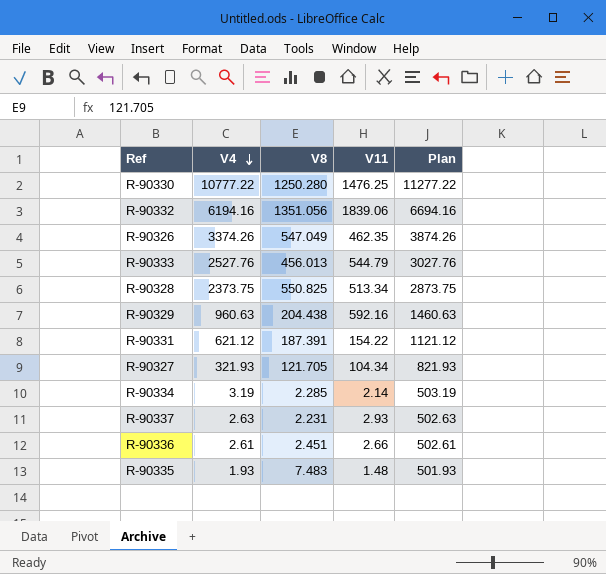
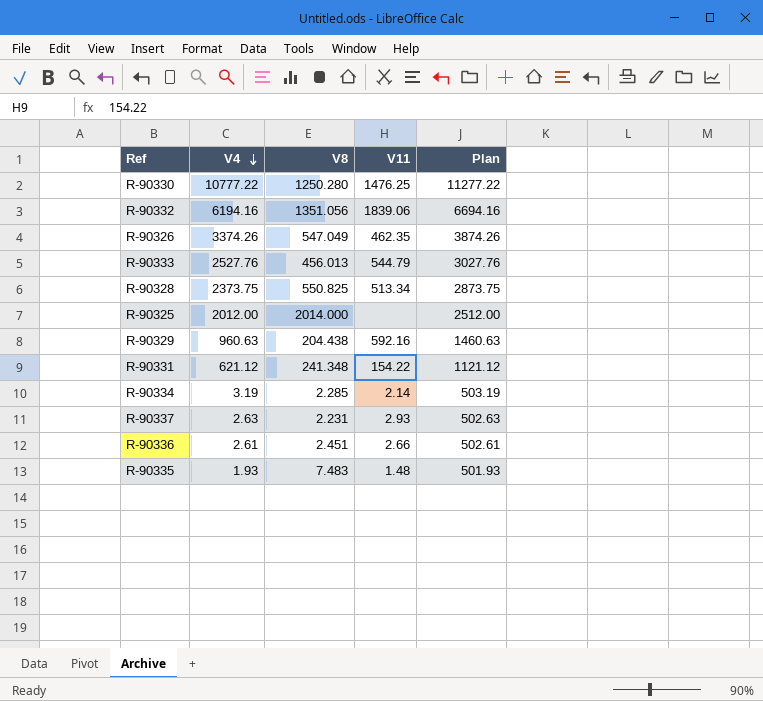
row R-90327: 321.93 | 121.705 | 104.34 | 821.93 -> none
row R-90325: none -> 2012.00 | 2014.000 | none | 2512.00
R-90331 | V8: 187.391 -> 241.348

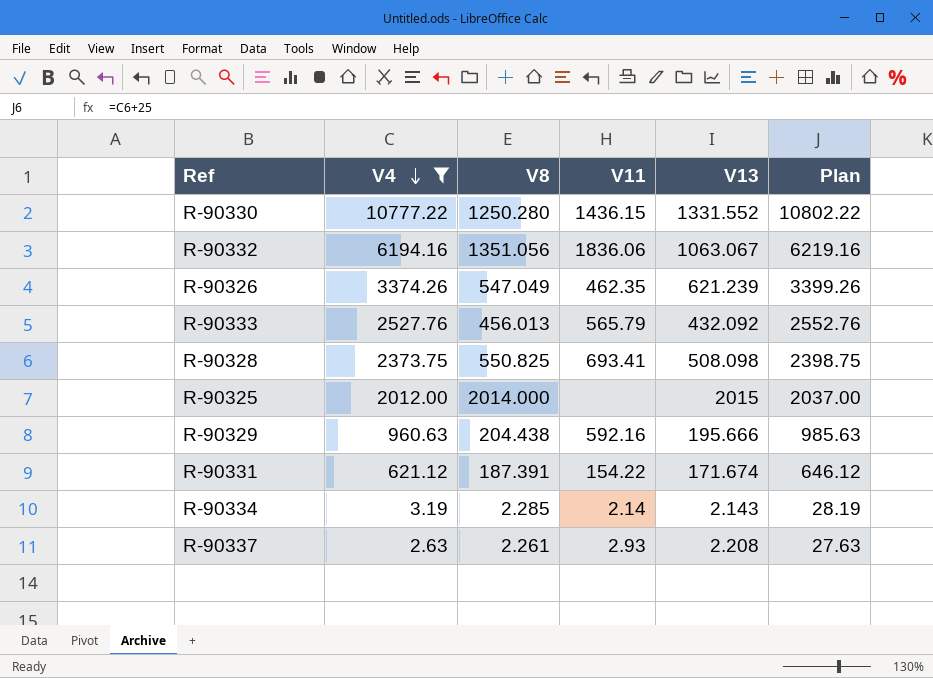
filter: none -> V4 >= 2.63
column V13 | position: none -> 5
column Plan | formula: [V4] + 500 -> [V4] + 25
R-90330 | V11: 1476.25 -> 1436.15
R-90332 | V11: 1839.06 -> 1836.06
R-90333 | V11: 544.79 -> 565.79
R-90328 | V11: 513.34 -> 693.41
R-90331 | V8: 241.348 -> 187.391
R-90337 | V8: 2.231 -> 2.261

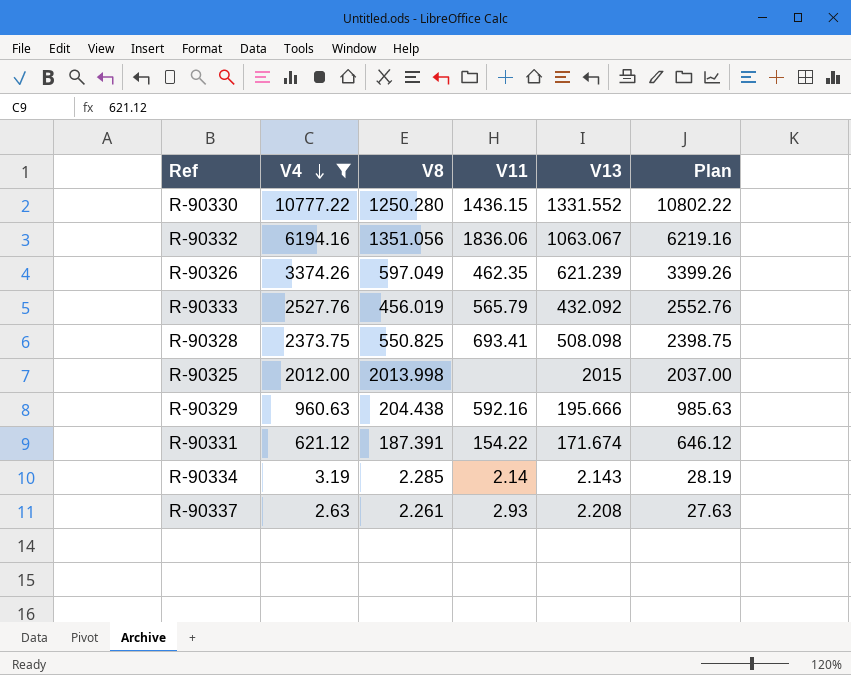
R-90326 | V8: 547.049 -> 597.049
R-90333 | V8: 456.013 -> 456.019
R-90325 | V8: 2014.000 -> 2013.998

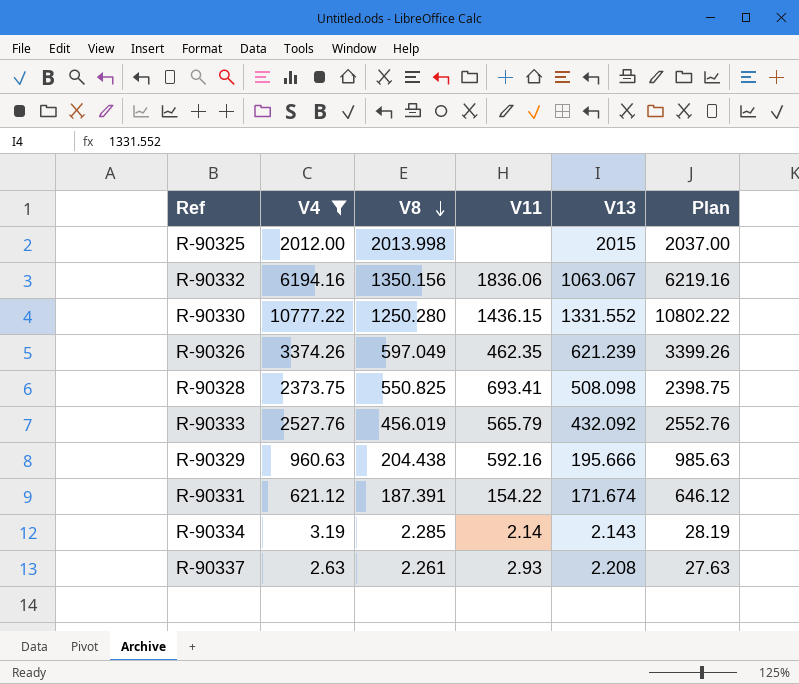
row order: V4 descending -> V8 descending
R-90332 | V8: 1351.056 -> 1350.156

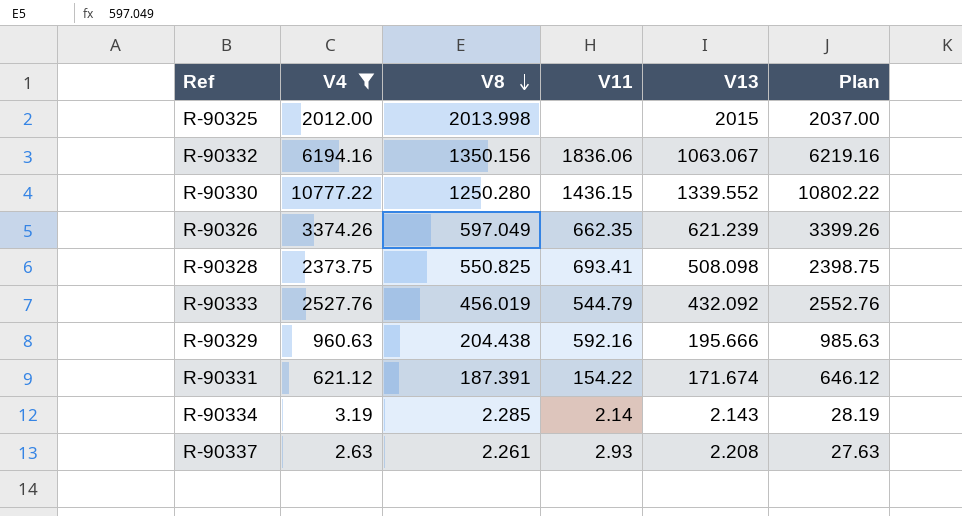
R-90330 | V13: 1331.552 -> 1339.552
R-90326 | V11: 462.35 -> 662.35
R-90333 | V11: 565.79 -> 544.79

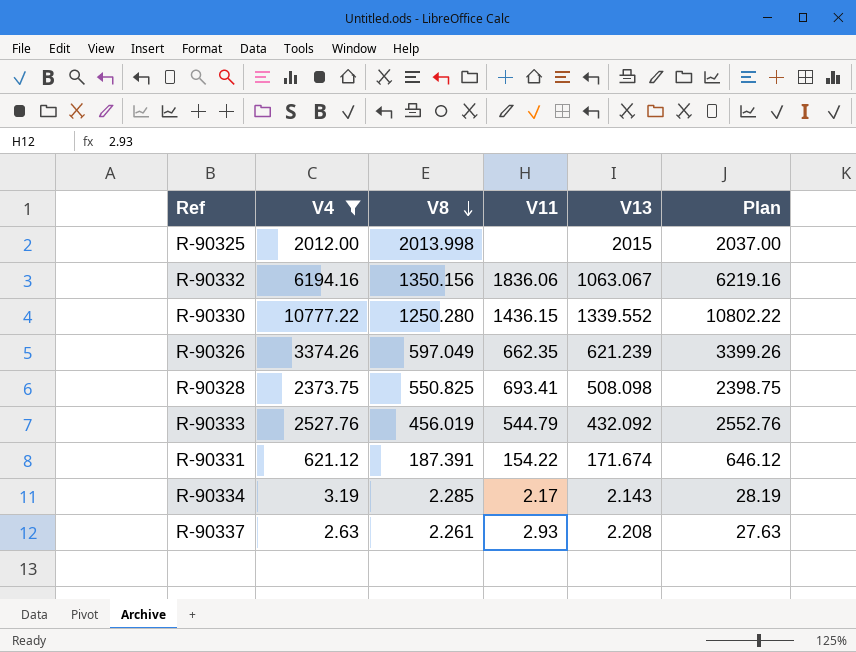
row R-90329: 960.63 | 204.438 | 592.16 | 195.666 | 985.63 -> none
R-90334 | V11: 2.14 -> 2.17

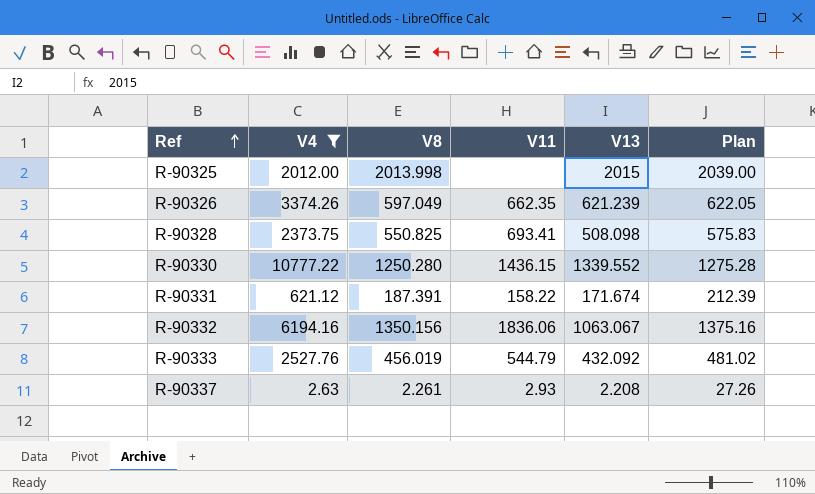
row order: V8 descending -> Ref ascending
column Plan | formula: [V4] + 25 -> [V8] + 25
row R-90334: 3.19 | 2.285 | 2.17 | 2.143 | 28.19 -> none
R-90331 | V11: 154.22 -> 158.22

